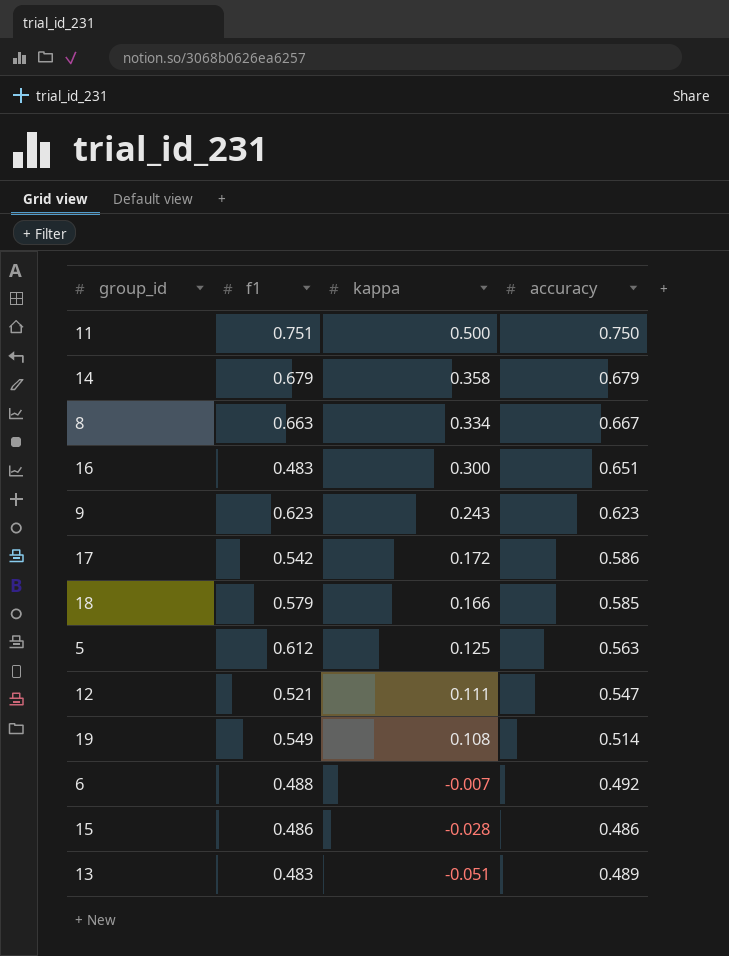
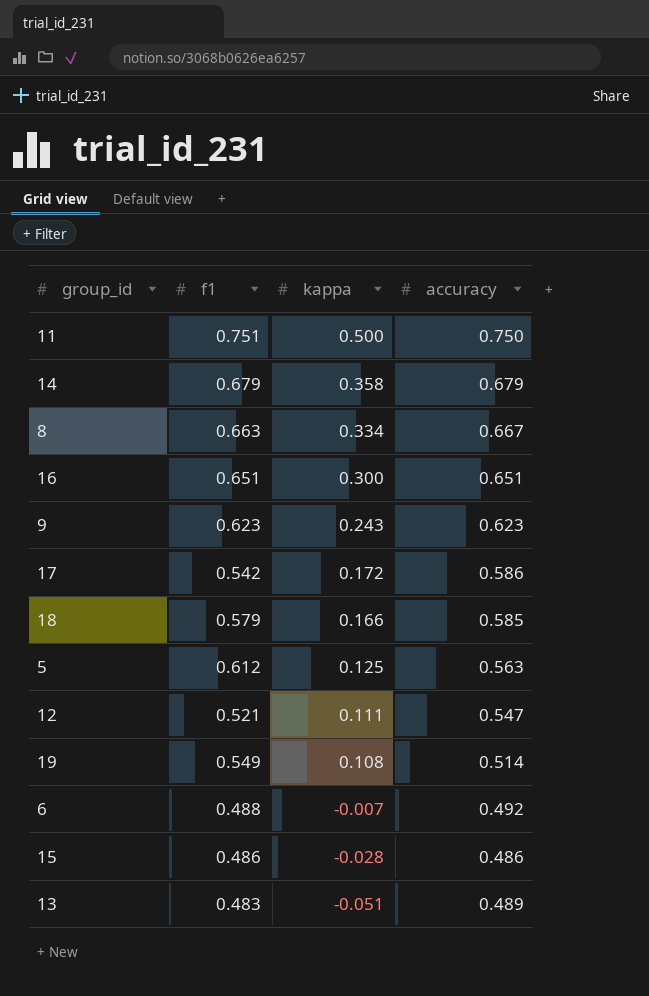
16 | f1: 0.483 -> 0.651

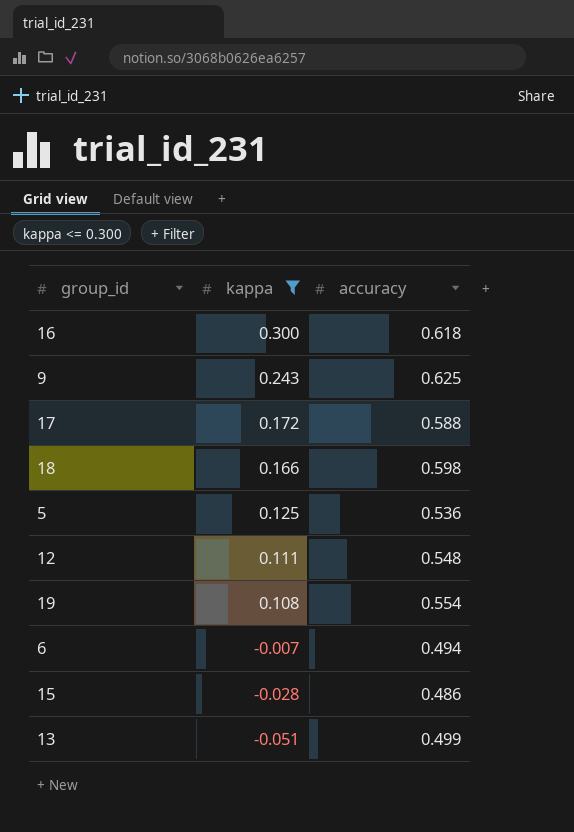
filter: none -> kappa <= 0.300
column f1 | position: 2 -> none
16 | accuracy: 0.651 -> 0.618
9 | accuracy: 0.623 -> 0.625
17 | accuracy: 0.586 -> 0.588
18 | accuracy: 0.585 -> 0.598
5 | accuracy: 0.563 -> 0.536
12 | accuracy: 0.547 -> 0.548
19 | accuracy: 0.514 -> 0.554
6 | accuracy: 0.492 -> 0.494
13 | accuracy: 0.489 -> 0.499

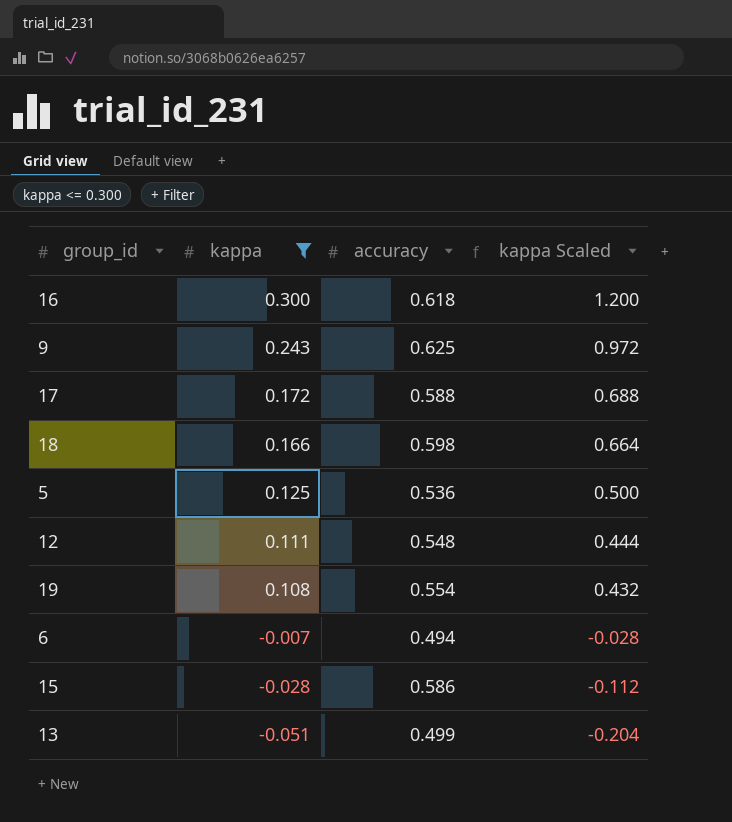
column kappa Scaled | formula: none -> [kappa] * 4
15 | accuracy: 0.486 -> 0.586

